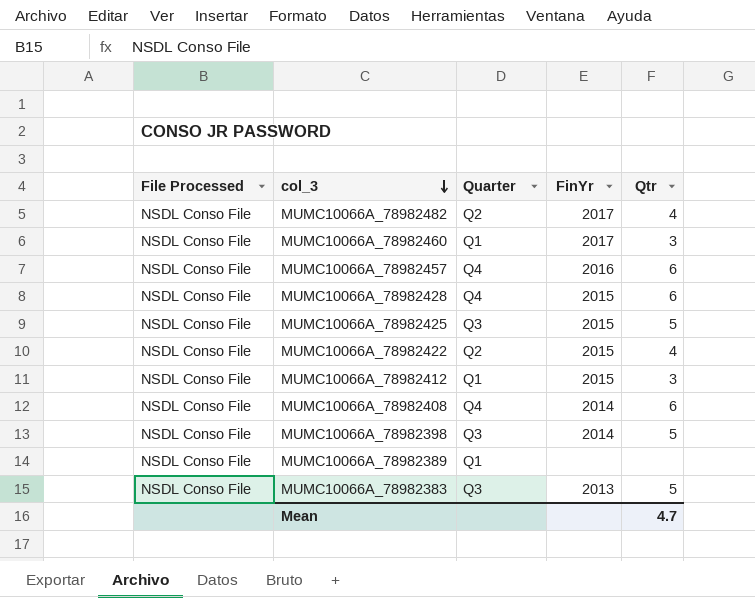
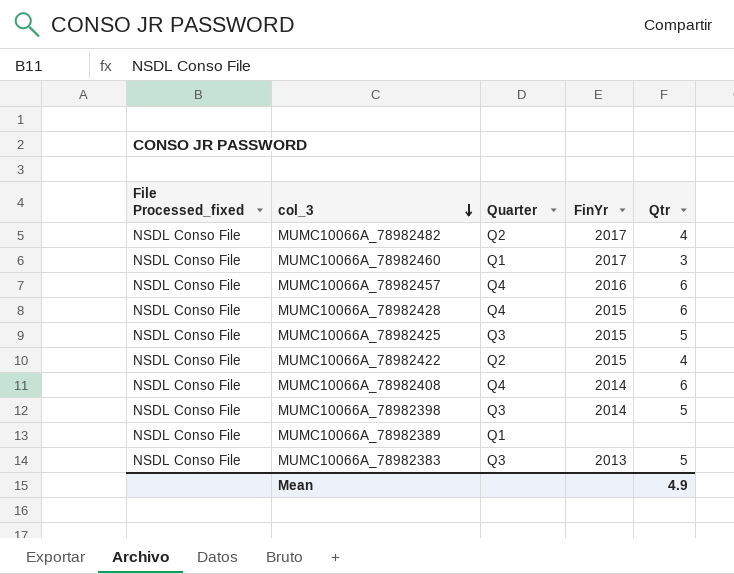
column name: File Processed -> File Processed_fixed
row MUMC10066A_78982412: NSDL Conso File | Q1 | 2015 | 3 -> none
Mean | Qtr: 4.7 -> 4.9

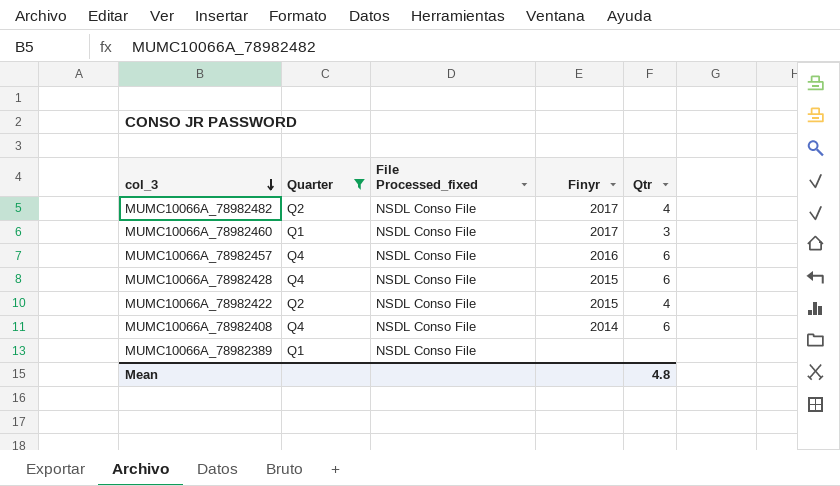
filter: none -> Quarter != Q3
column File Processed_fixed | position: 1 -> 3
column name: FinYr -> Finyr
Mean | Qtr: 4.9 -> 4.8

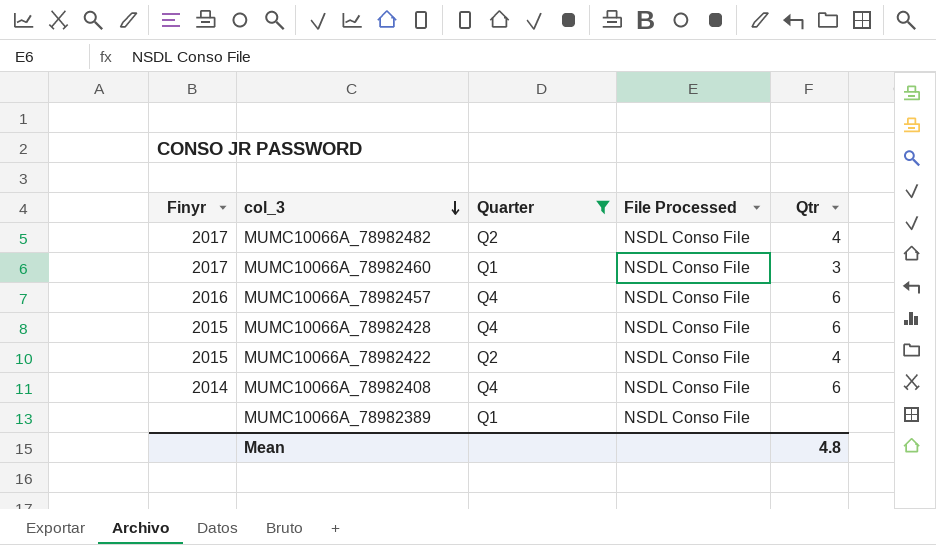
column Finyr | position: 4 -> 1
column name: File Processed_fixed -> File Processed

